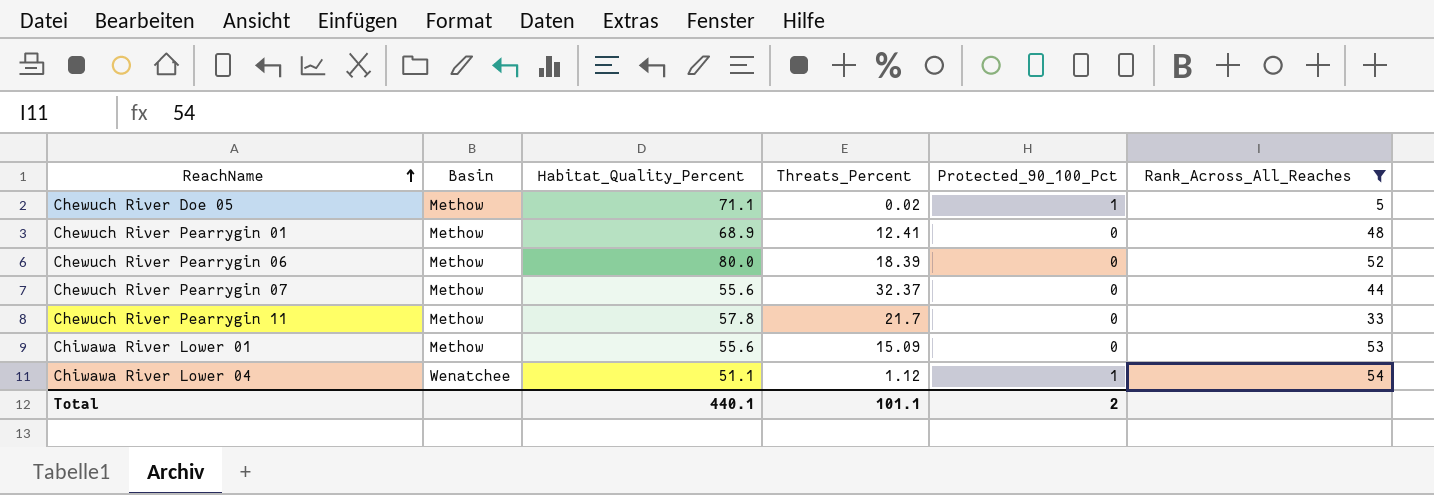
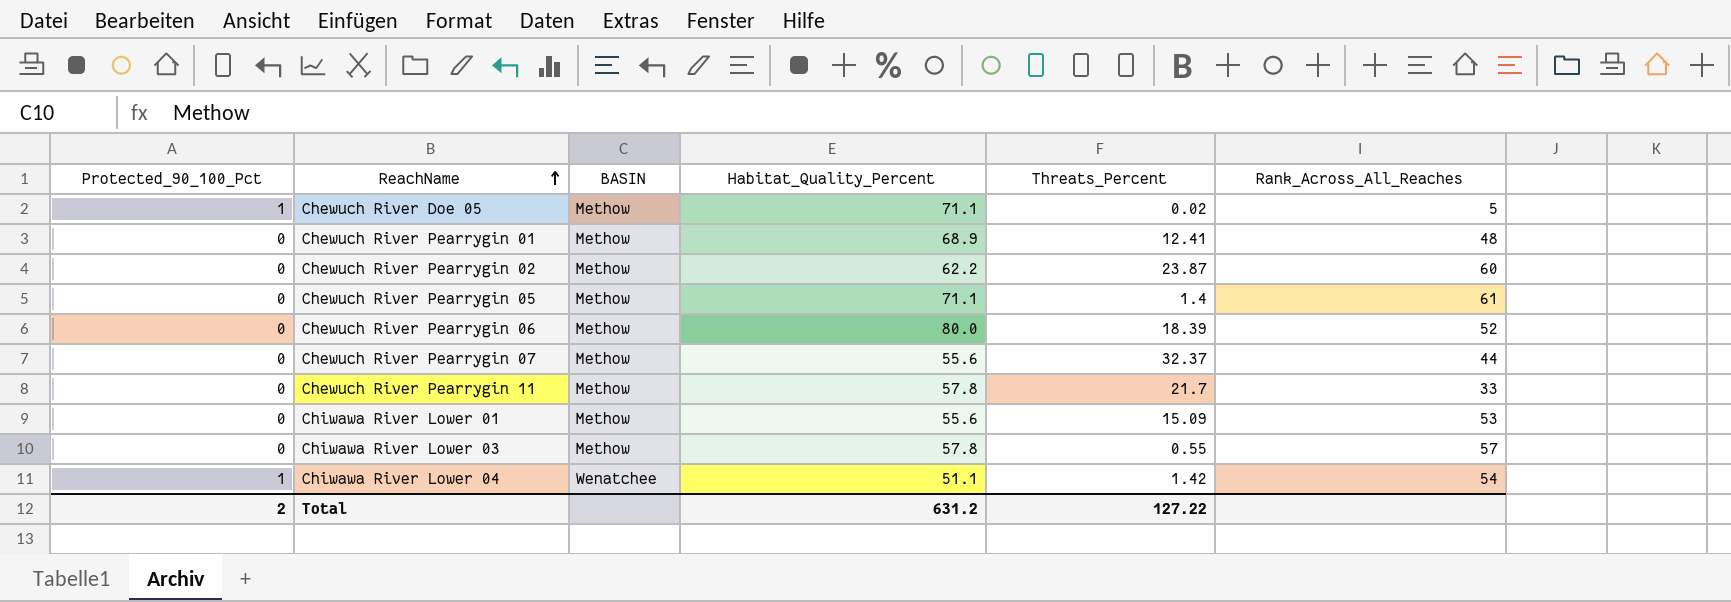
filter: Rank_Across_All_Reaches <= 54 -> none
column Protected_90_100_Pct | position: 5 -> 1
column name: Basin -> BASIN
Chiwawa River Lower 04 | Threats_Percent: 1.12 -> 1.42
Total | Habitat_Quality_Percent: 440.1 -> 631.2
Total | Threats_Percent: 101.1 -> 127.22

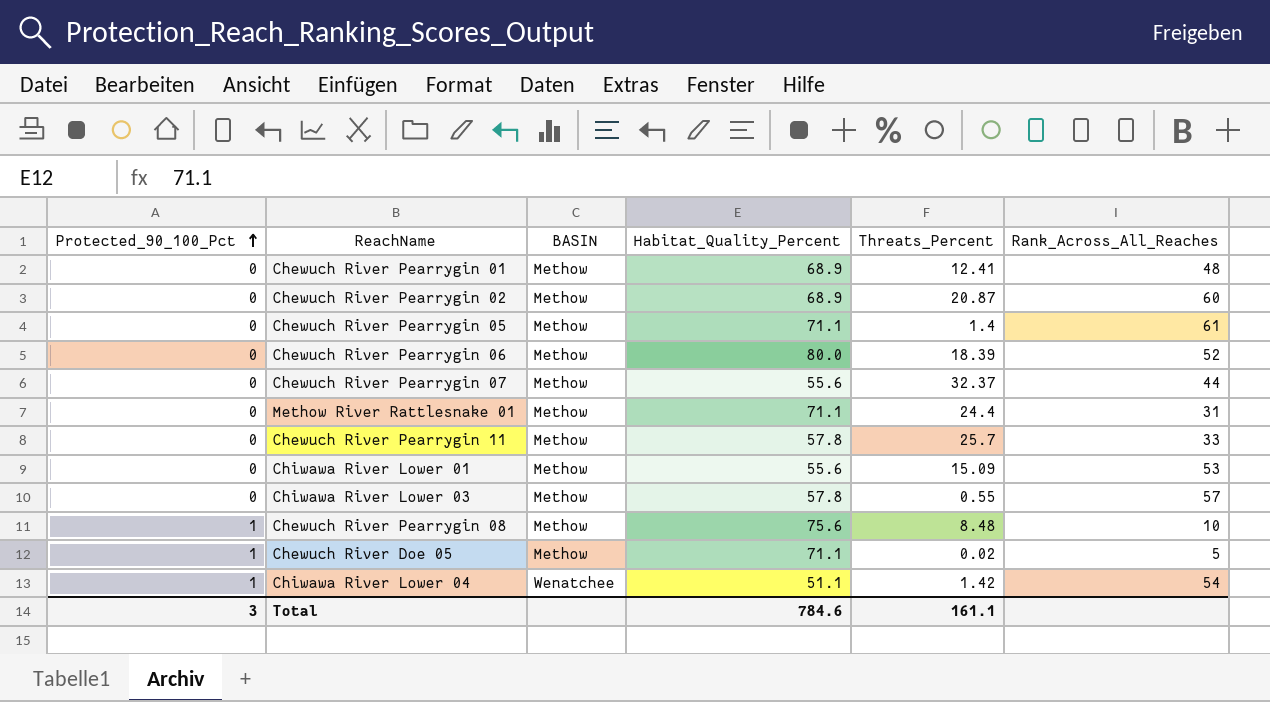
row order: ReachName ascending -> Protected_90_100_Pct ascending
Chewuch River Pearrygin 02 | Habitat_Quality_Percent: 62.2 -> 68.9
Chewuch River Pearrygin 02 | Threats_Percent: 23.87 -> 20.87
row Methow River Rattlesnake 01: none -> 0 | Methow | 71.1 | 24.4 | 31
Chewuch River Pearrygin 11 | Threats_Percent: 21.7 -> 25.7
row Chewuch River Pearrygin 08: none -> 1 | Methow | 75.6 | 8.48 | 10
Total | Protected_90_100_Pct: 2 -> 3
Total | Habitat_Quality_Percent: 631.2 -> 784.6
Total | Threats_Percent: 127.22 -> 161.1

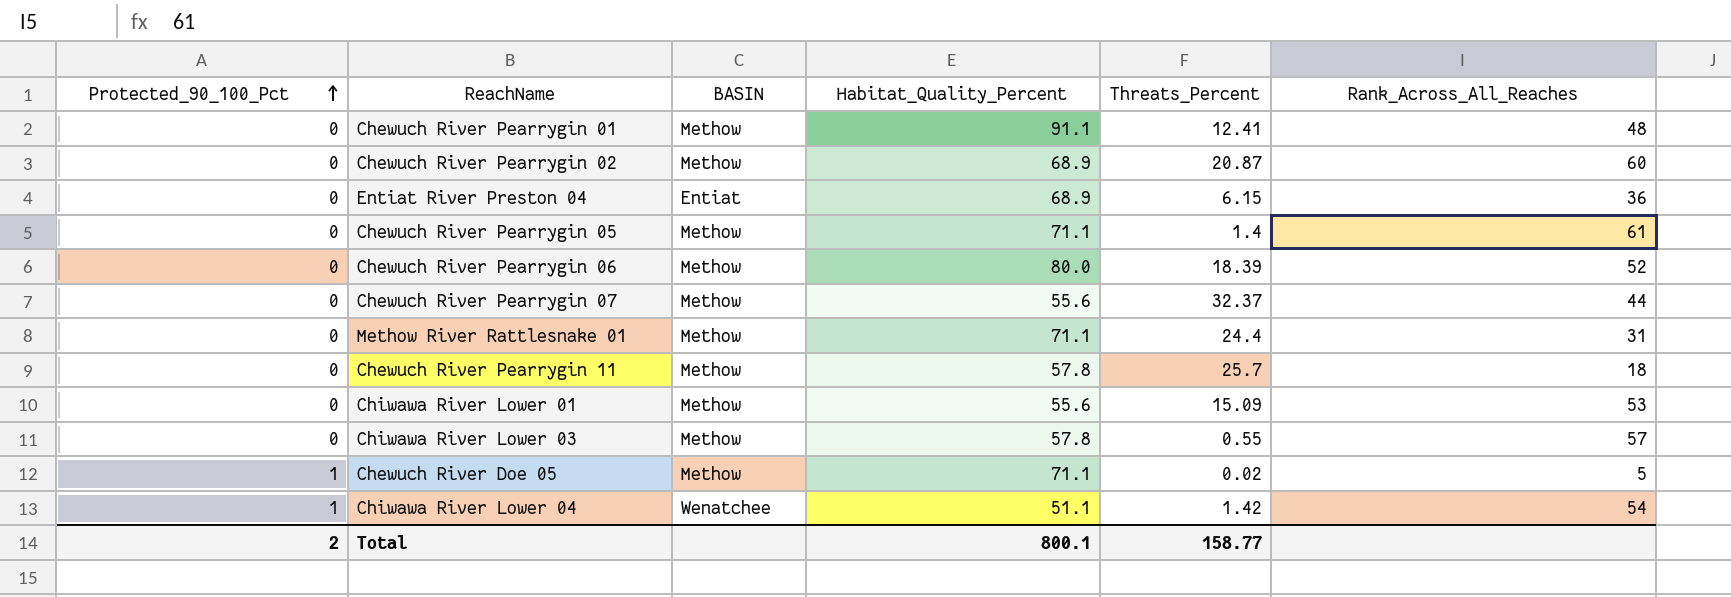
row Chewuch River Pearrygin 08: 1 | Methow | 75.6 | 8.48 | 10 -> none
Chewuch River Pearrygin 01 | Habitat_Quality_Percent: 68.9 -> 91.1
row Entiat River Preston 04: none -> 0 | Entiat | 68.9 | 6.15 | 36
Chewuch River Pearrygin 11 | Rank_Across_All_Reaches: 33 -> 18
Total | Protected_90_100_Pct: 3 -> 2
Total | Habitat_Quality_Percent: 784.6 -> 800.1
Total | Threats_Percent: 161.1 -> 158.77

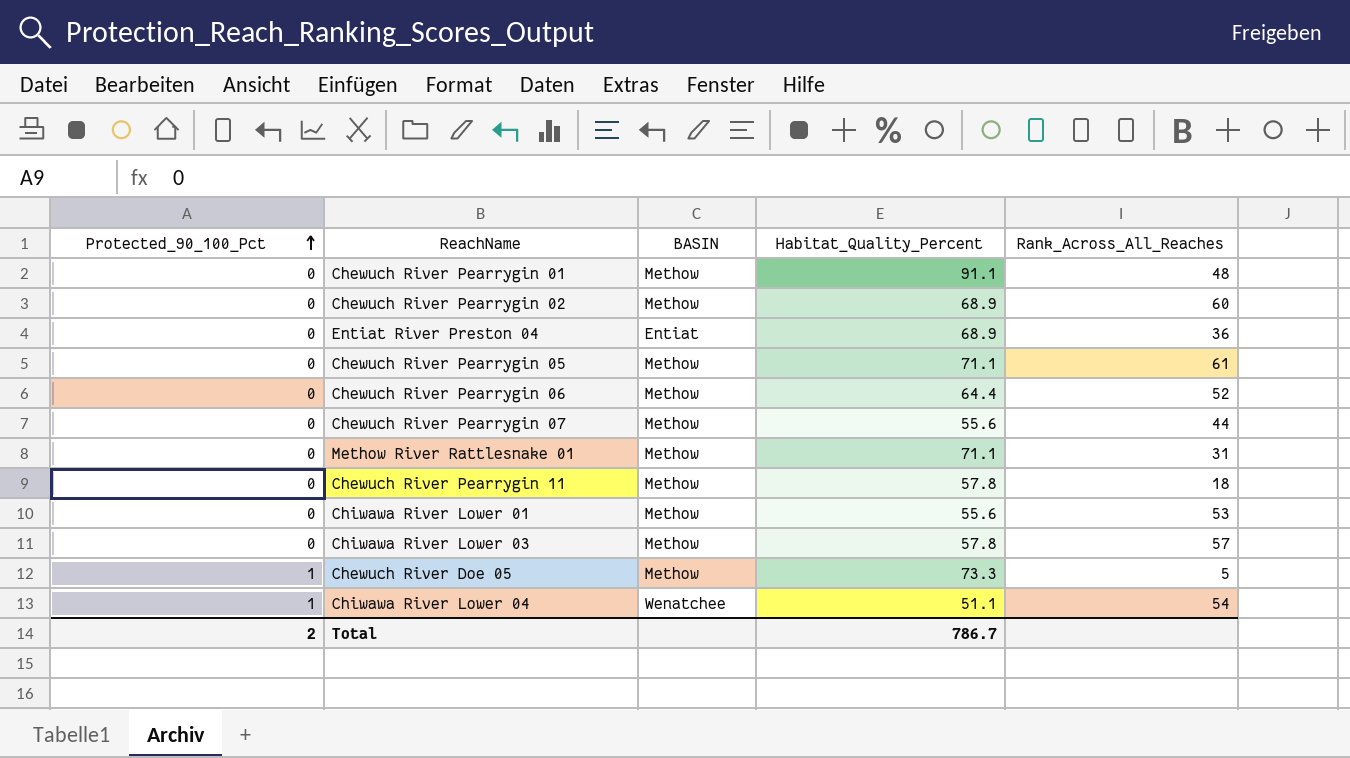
column Threats_Percent | position: 5 -> none
Chewuch River Pearrygin 06 | Habitat_Quality_Percent: 80.0 -> 64.4
Chewuch River Doe 05 | Habitat_Quality_Percent: 71.1 -> 73.3
Total | Habitat_Quality_Percent: 800.1 -> 786.7

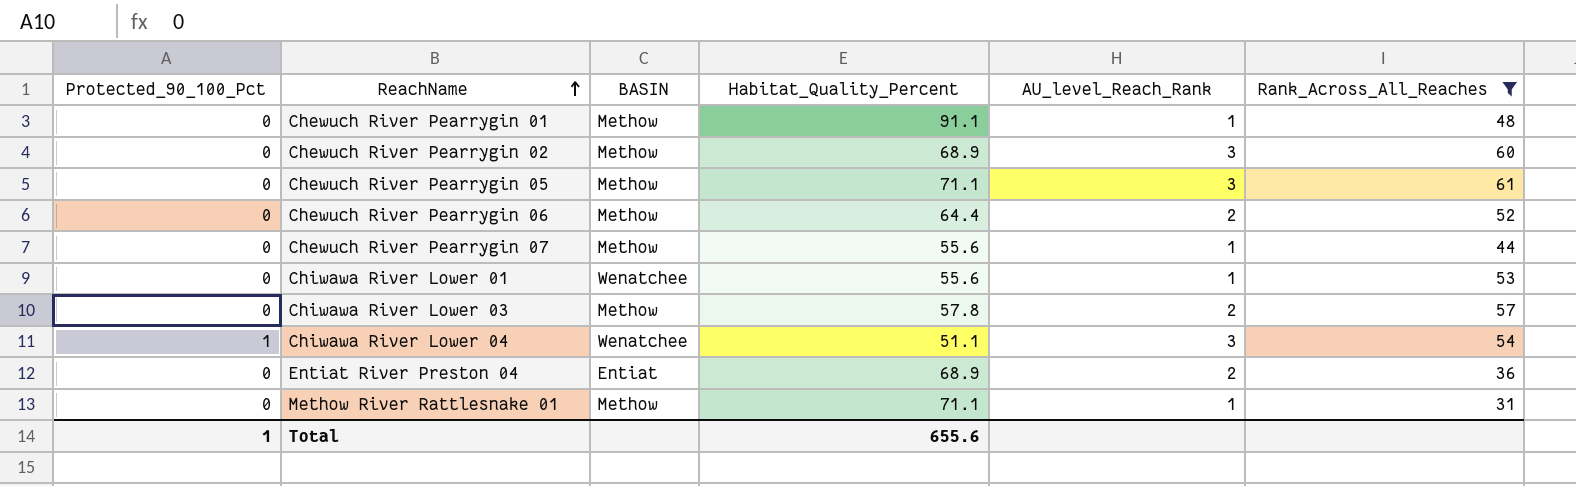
filter: none -> Rank_Across_All_Reaches >= 31
row order: Protected_90_100_Pct ascending -> ReachName ascending
column AU_level_Reach_Rank | position: none -> 5
Chiwawa River Lower 01 | BASIN: Methow -> Wenatchee
Total | Protected_90_100_Pct: 2 -> 1
Total | Habitat_Quality_Percent: 786.7 -> 655.6

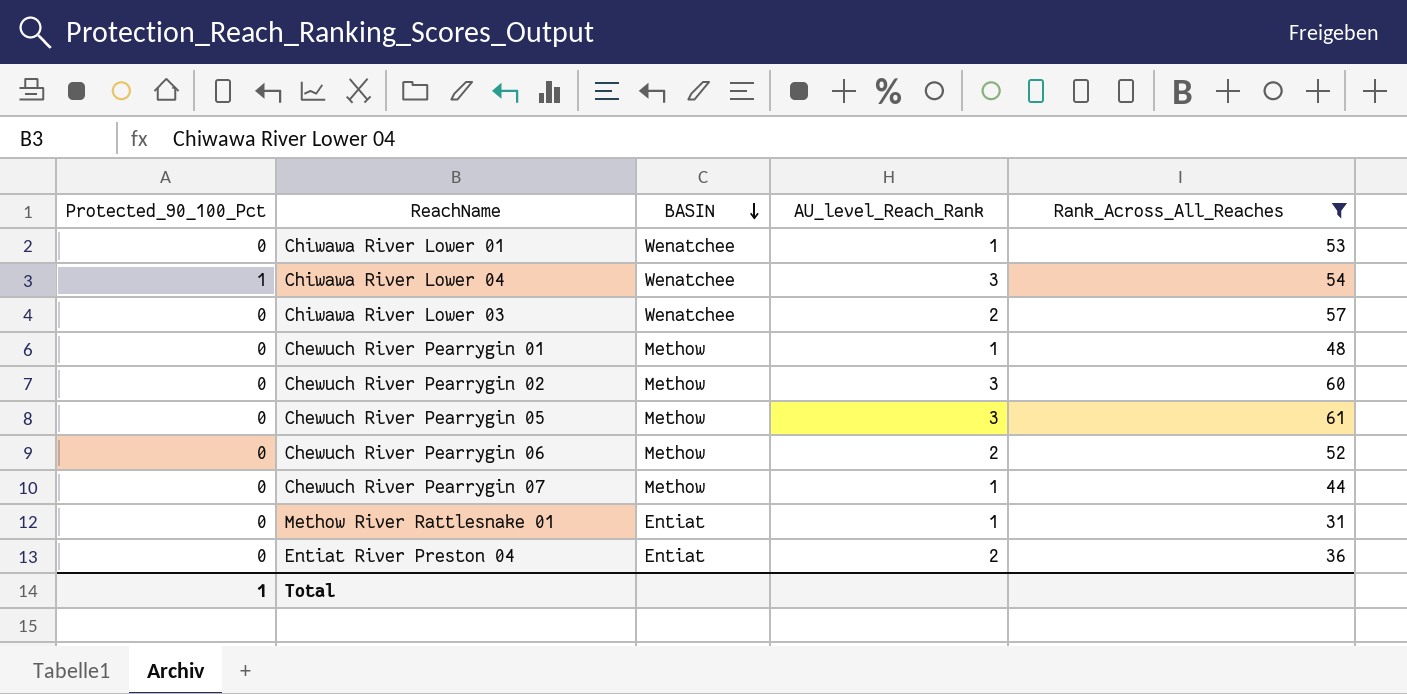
row order: ReachName ascending -> BASIN descending
column Habitat_Quality_Percent | position: 4 -> none
Chiwawa River Lower 03 | BASIN: Methow -> Wenatchee
Methow River Rattlesnake 01 | BASIN: Methow -> Entiat

